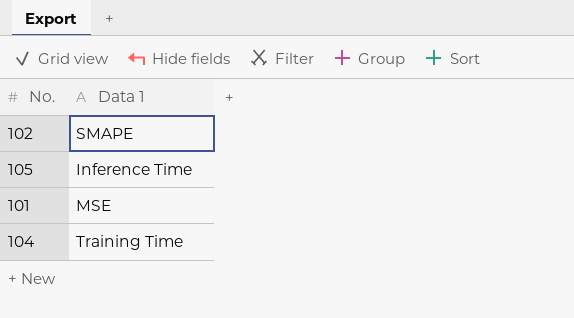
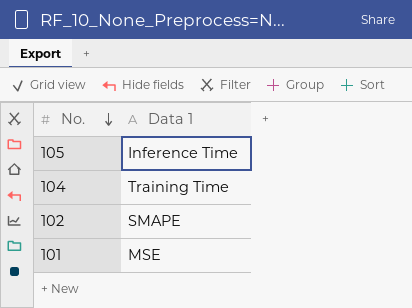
row order: none -> No. descending

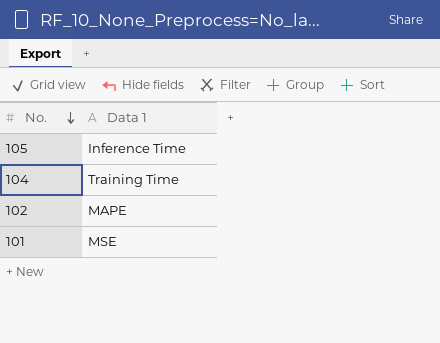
102 | Data 1: SMAPE -> MAPE

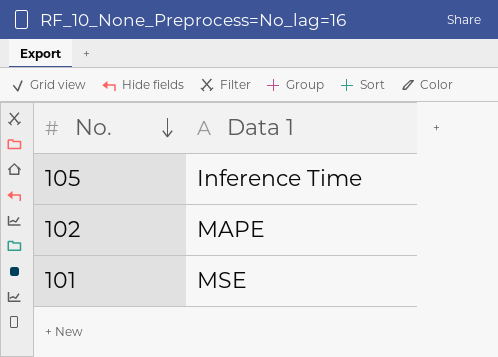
row 104: Training Time -> none

